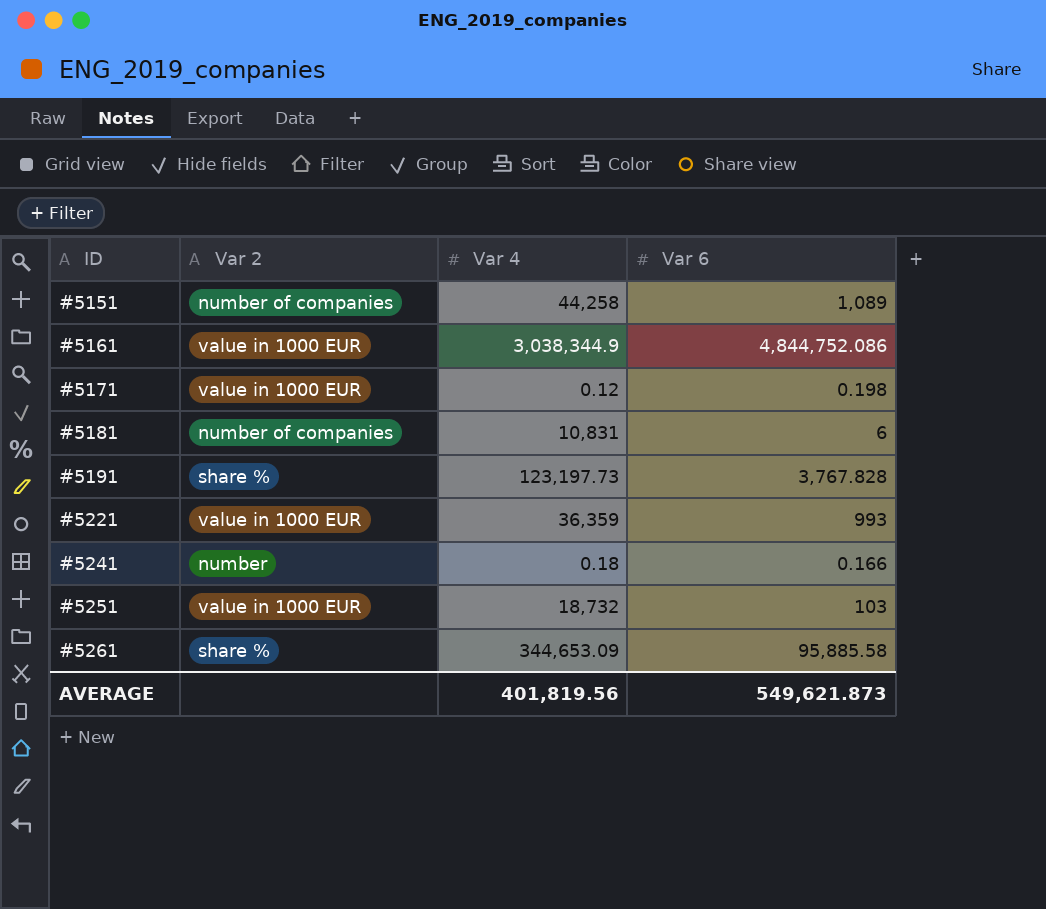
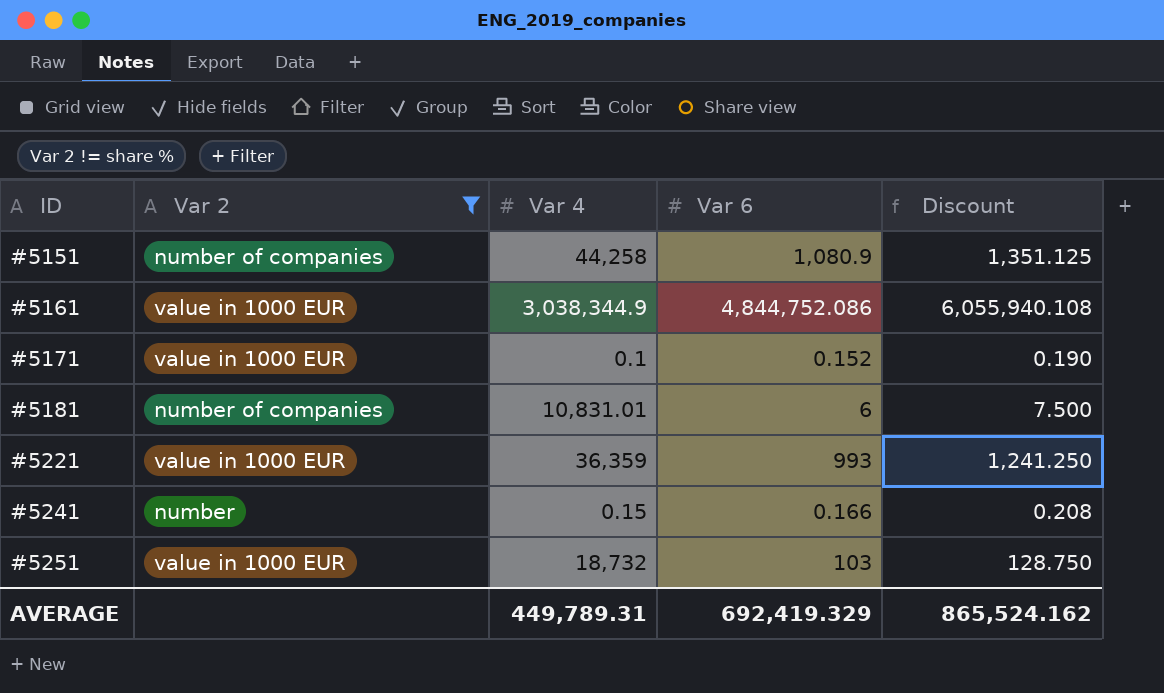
filter: none -> Var 2 != share %
column Discount | formula: none -> [Var 6] * 1.25
#5151 | Var 6: 1,089 -> 1,080.9
#5171 | Var 4: 0.12 -> 0.1
#5171 | Var 6: 0.198 -> 0.152
#5181 | Var 4: 10,831 -> 10,831.01
#5241 | Var 4: 0.18 -> 0.15
AVERAGE | Var 4: 401,819.56 -> 449,789.31
AVERAGE | Var 6: 549,621.873 -> 692,419.329

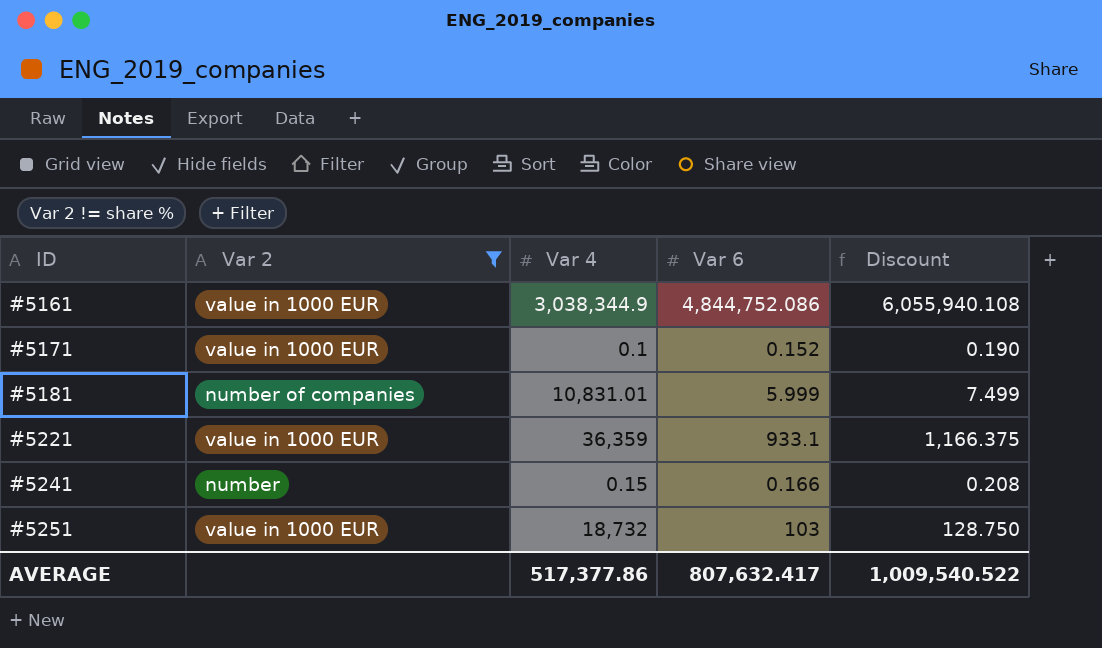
row #5151: number of companies | 44,258 | 1,080.9 | 1,351.125 -> none
#5181 | Var 6: 6 -> 5.999
#5181 | Discount: 7.500 -> 7.499
#5221 | Var 6: 993 -> 933.1
#5221 | Discount: 1,241.250 -> 1,166.375
AVERAGE | Var 4: 449,789.31 -> 517,377.86
AVERAGE | Var 6: 692,419.329 -> 807,632.417
AVERAGE | Discount: 865,524.162 -> 1,009,540.522

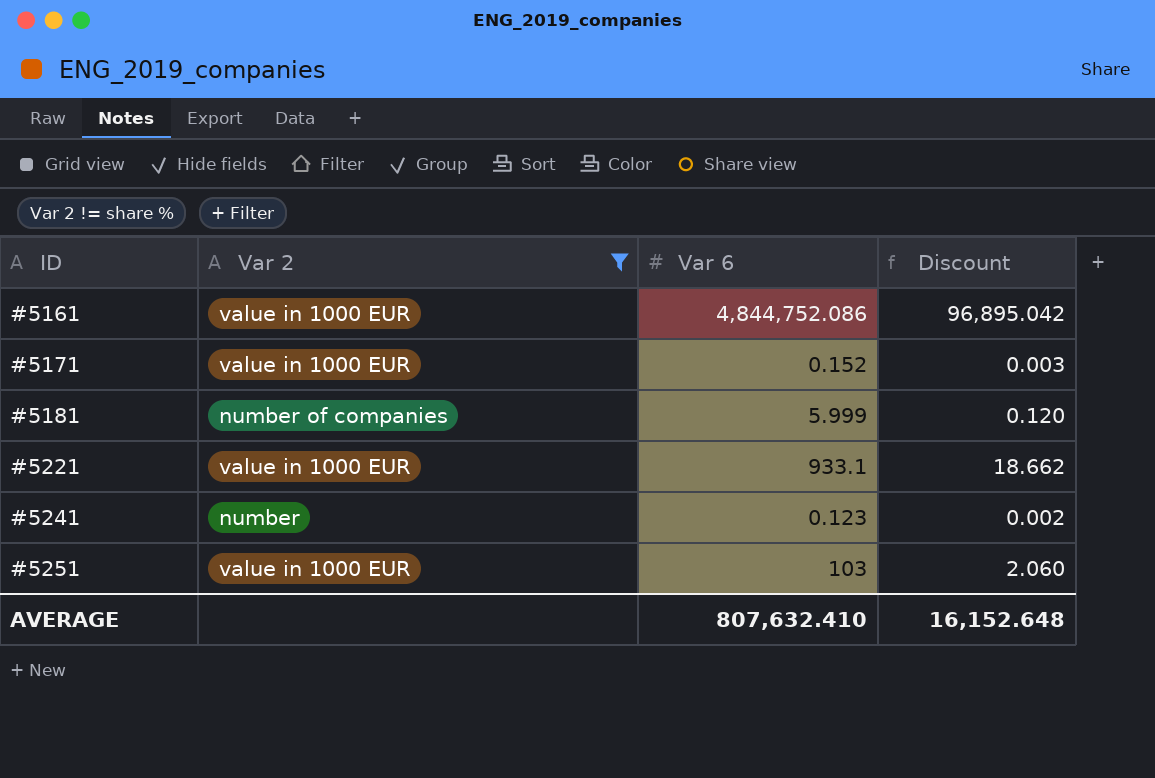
column Var 4 | position: 3 -> none
column Discount | formula: [Var 6] * 1.25 -> [Var 6] * 0.02
#5241 | Var 6: 0.166 -> 0.123
AVERAGE | Var 6: 807,632.417 -> 807,632.410
AVERAGE | Discount: 1,009,540.522 -> 16,152.648

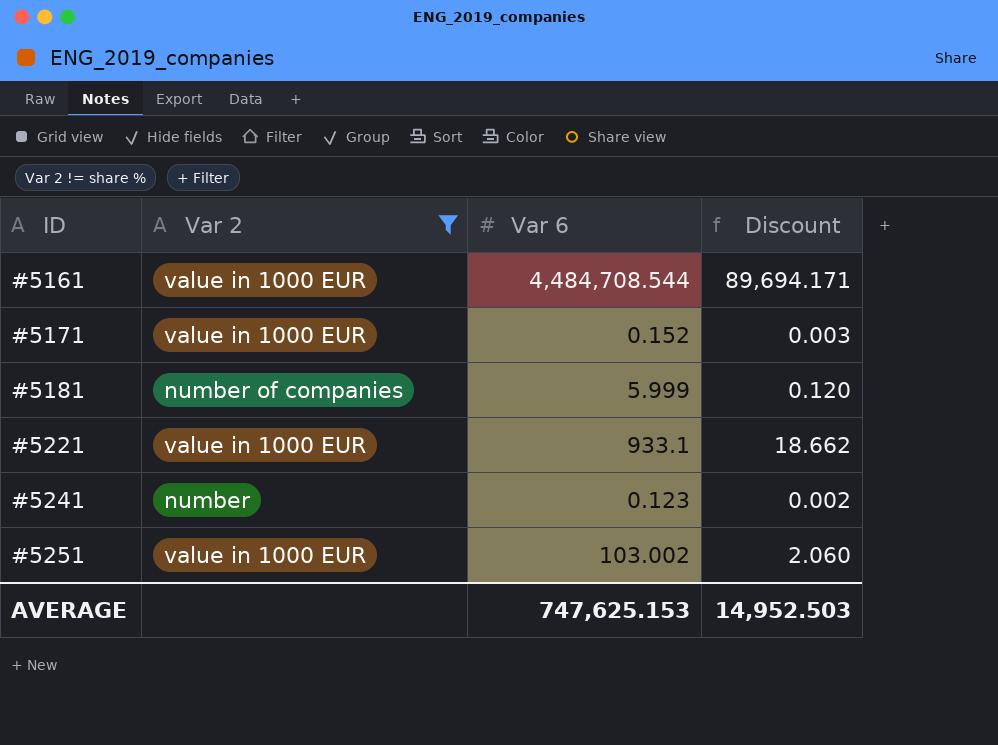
#5161 | Var 6: 4,844,752.086 -> 4,484,708.544
#5161 | Discount: 96,895.042 -> 89,694.171
#5251 | Var 6: 103 -> 103.002
AVERAGE | Var 6: 807,632.410 -> 747,625.153
AVERAGE | Discount: 16,152.648 -> 14,952.503

